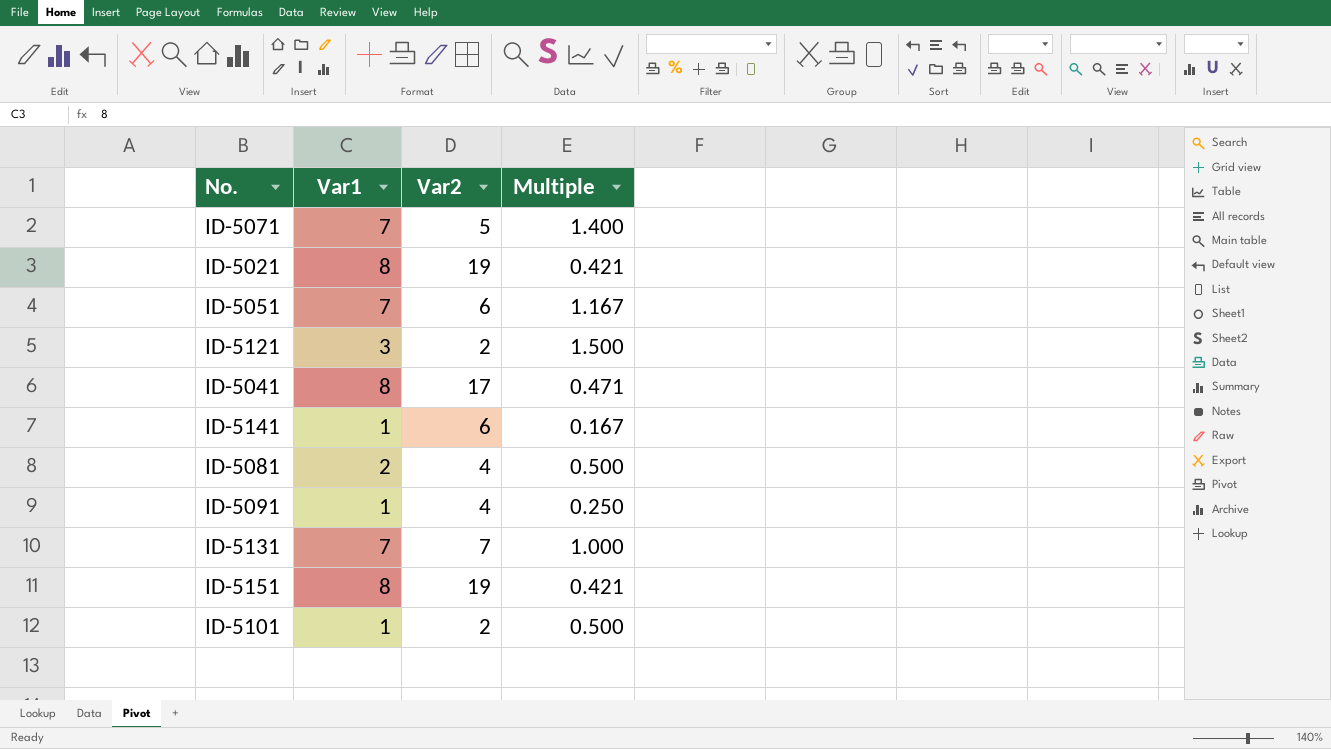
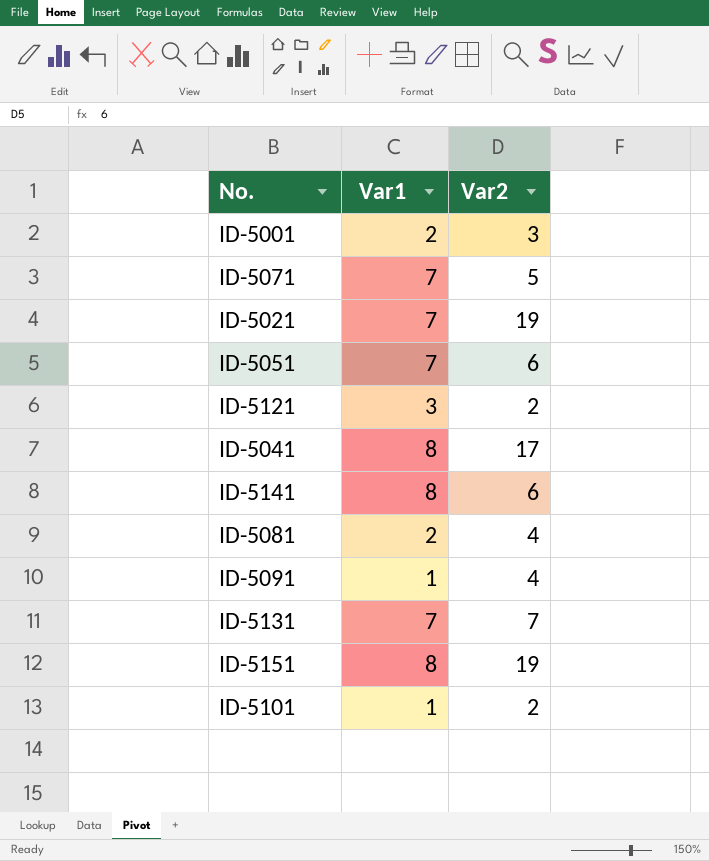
column Multiple | formula: [Var1] / [Var2] -> none
row ID-5001: none -> 2 | 3
ID-5021 | Var1: 8 -> 7
ID-5141 | Var1: 1 -> 8

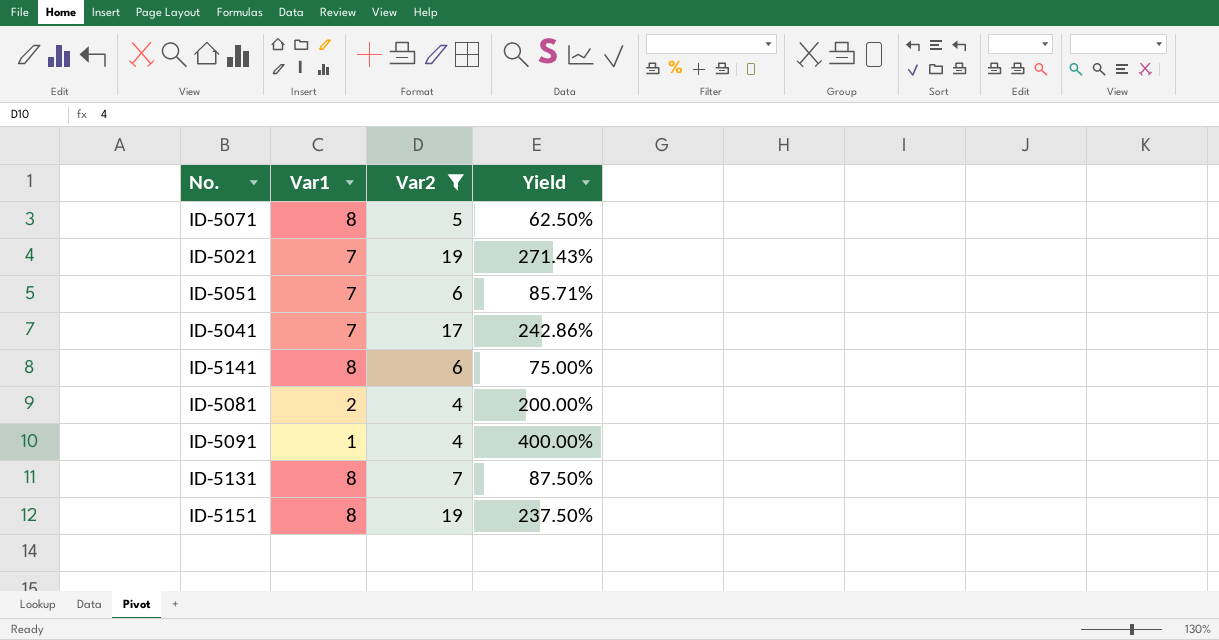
filter: none -> Var2 >= 4
column Yield | formula: none -> [Var2] / [Var1]
ID-5071 | Var1: 7 -> 8
ID-5041 | Var1: 8 -> 7
ID-5131 | Var1: 7 -> 8

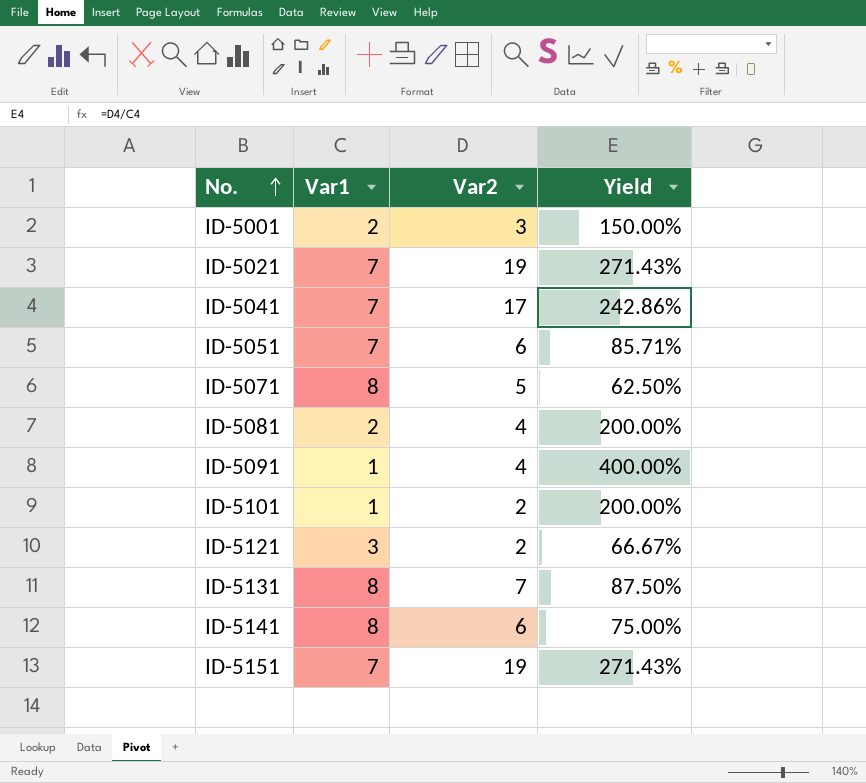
filter: Var2 >= 4 -> none
row order: none -> No. ascending
ID-5151 | Var1: 8 -> 7
ID-5151 | Yield: 237.50% -> 271.43%

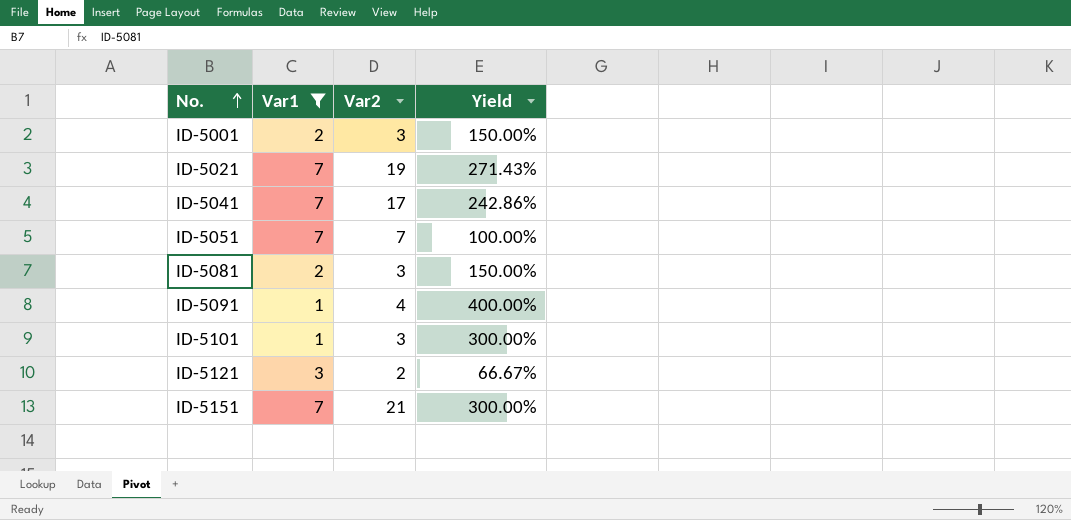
filter: none -> Var1 != 8
ID-5051 | Var2: 6 -> 7
ID-5051 | Yield: 85.71% -> 100.00%
ID-5081 | Var2: 4 -> 3
ID-5081 | Yield: 200.00% -> 150.00%
ID-5101 | Var2: 2 -> 3
ID-5101 | Yield: 200.00% -> 300.00%
ID-5151 | Var2: 19 -> 21
ID-5151 | Yield: 271.43% -> 300.00%

